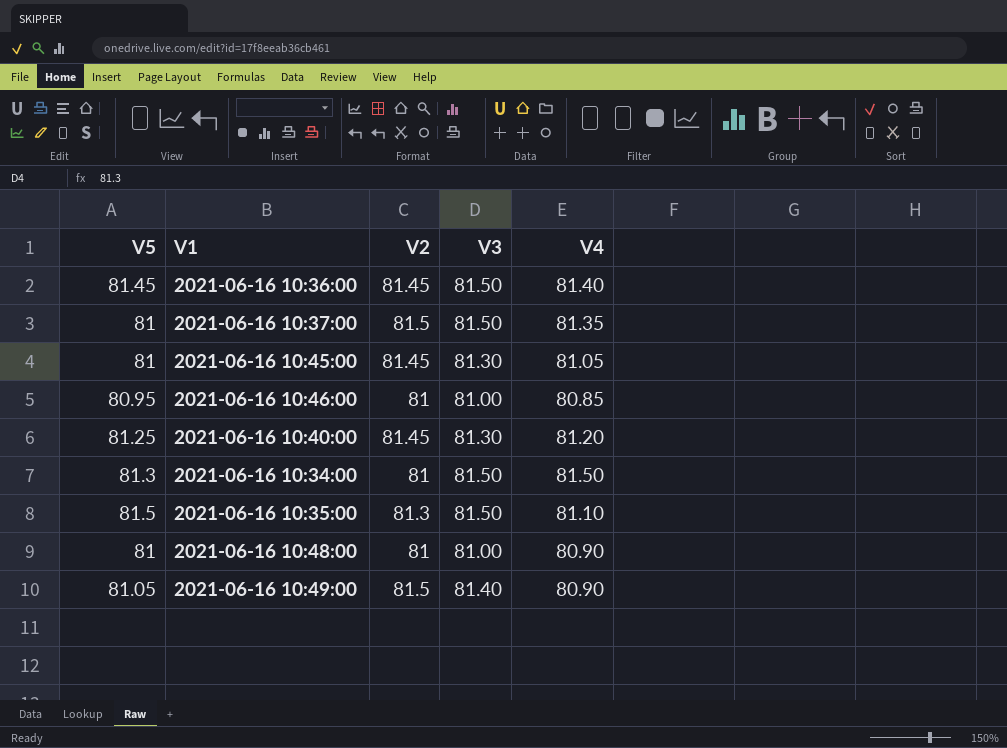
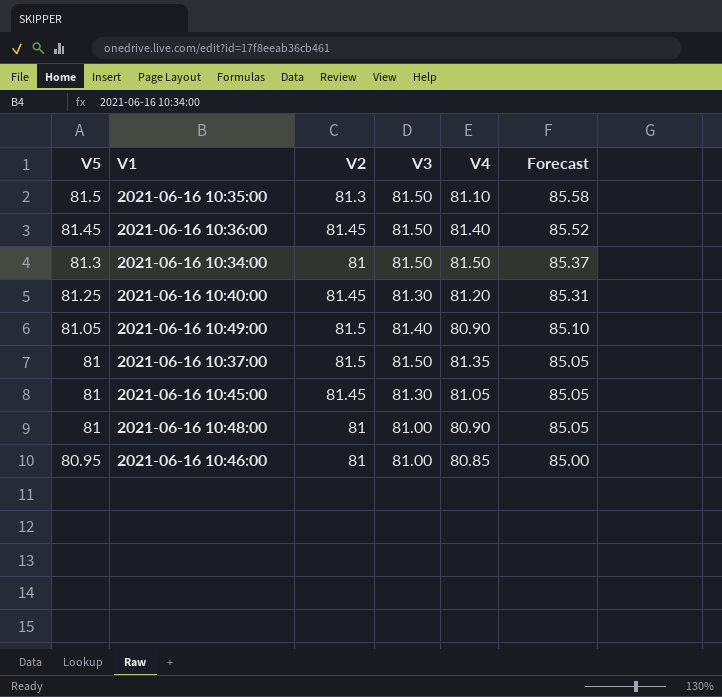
row order: none -> V5 descending
column Forecast | formula: none -> [V5] * 1.05

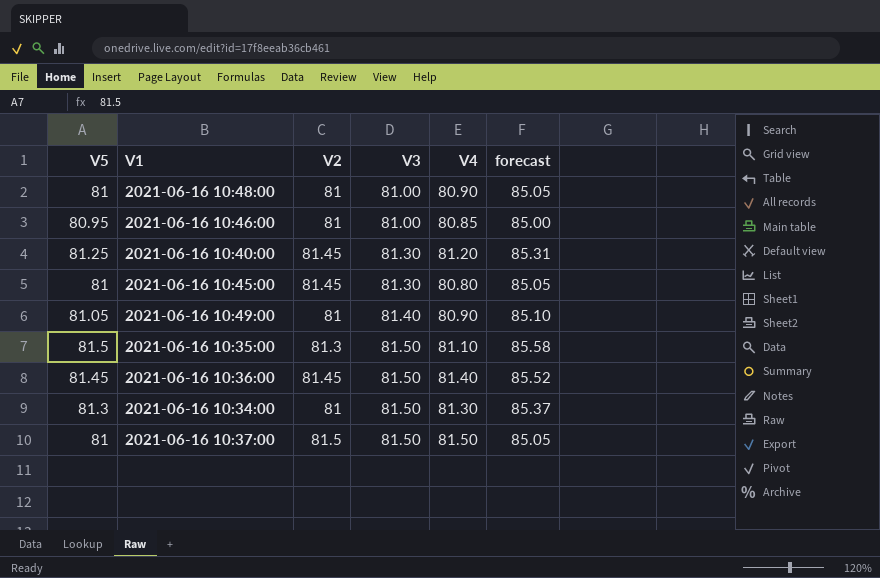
row order: V5 descending -> V3 ascending
column name: Forecast -> forecast
2021-06-16 10:45:00 | V4: 81.05 -> 80.80
2021-06-16 10:49:00 | V2: 81.5 -> 81
2021-06-16 10:34:00 | V4: 81.50 -> 81.30
2021-06-16 10:37:00 | V4: 81.35 -> 81.50

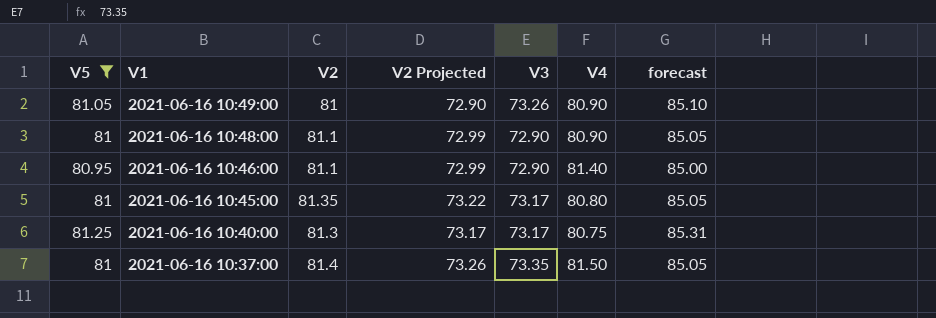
filter: none -> V5 <= 81.25
row order: V3 ascending -> V1 descending
column V2 Projected | formula: none -> [V2] * 0.9
2021-06-16 10:49:00 | V3: 81.40 -> 73.26
2021-06-16 10:48:00 | V2: 81 -> 81.1
2021-06-16 10:48:00 | V3: 81.00 -> 72.90
2021-06-16 10:46:00 | V2: 81 -> 81.1
2021-06-16 10:46:00 | V3: 81.00 -> 72.90
2021-06-16 10:46:00 | V4: 80.85 -> 81.40
2021-06-16 10:45:00 | V2: 81.45 -> 81.35
2021-06-16 10:45:00 | V3: 81.30 -> 73.17
2021-06-16 10:40:00 | V2: 81.45 -> 81.3
2021-06-16 10:40:00 | V3: 81.30 -> 73.17
2021-06-16 10:40:00 | V4: 81.20 -> 80.75
2021-06-16 10:37:00 | V2: 81.5 -> 81.4
2021-06-16 10:37:00 | V3: 81.50 -> 73.35

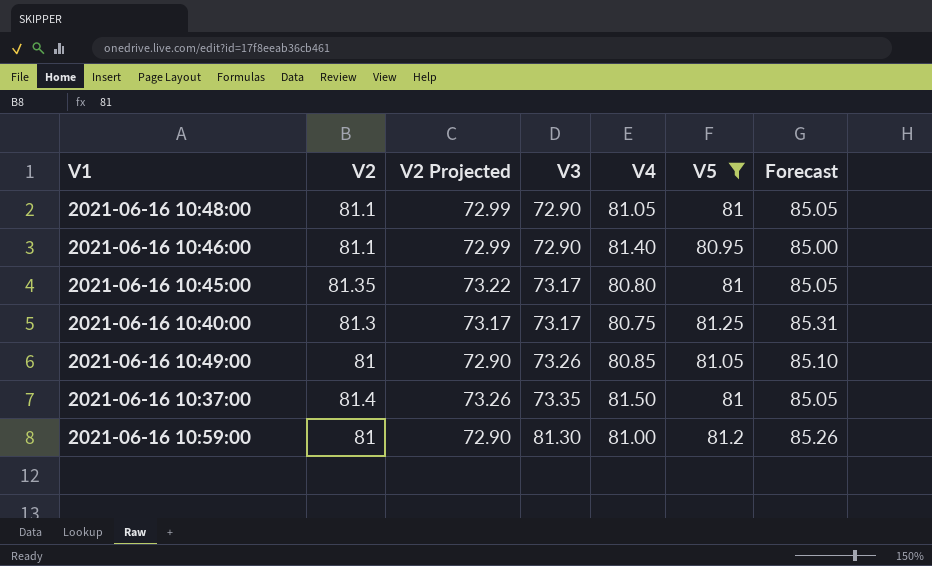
row order: V1 descending -> V3 ascending
column V5 | position: 1 -> 6
column name: forecast -> Forecast
2021-06-16 10:48:00 | V4: 80.90 -> 81.05
2021-06-16 10:49:00 | V4: 80.90 -> 80.85
row 2021-06-16 10:59:00: none -> 81 | 72.90 | 81.30 | 81.00 | 81.2 | 85.26

